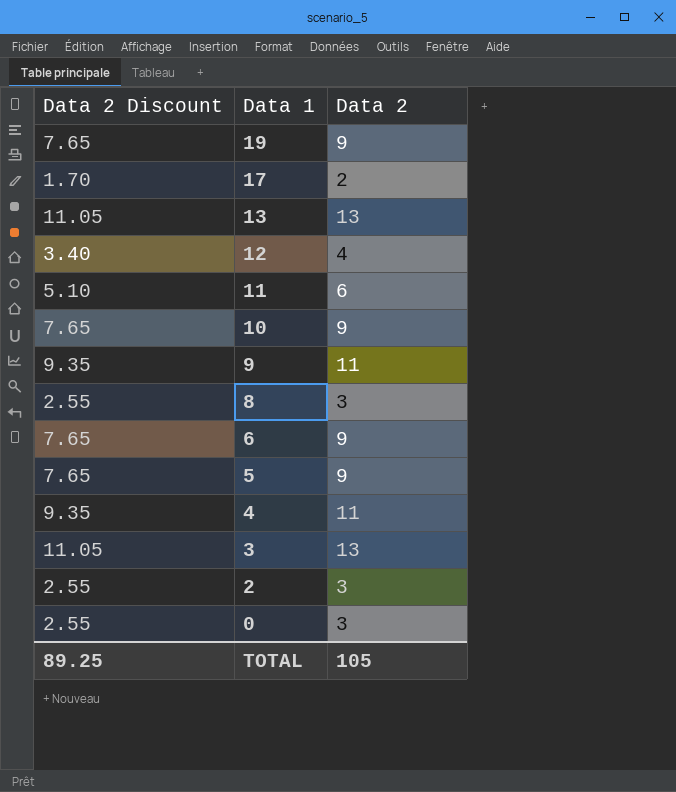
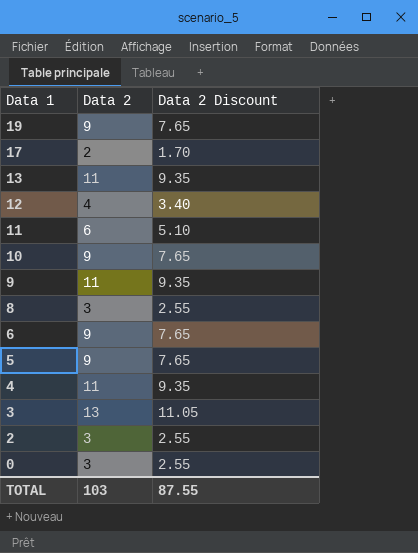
column Data 2 Discount | position: 1 -> 3
13 | Data 2: 13 -> 11
13 | Data 2 Discount: 11.05 -> 9.35
TOTAL | Data 2: 105 -> 103
TOTAL | Data 2 Discount: 89.25 -> 87.55

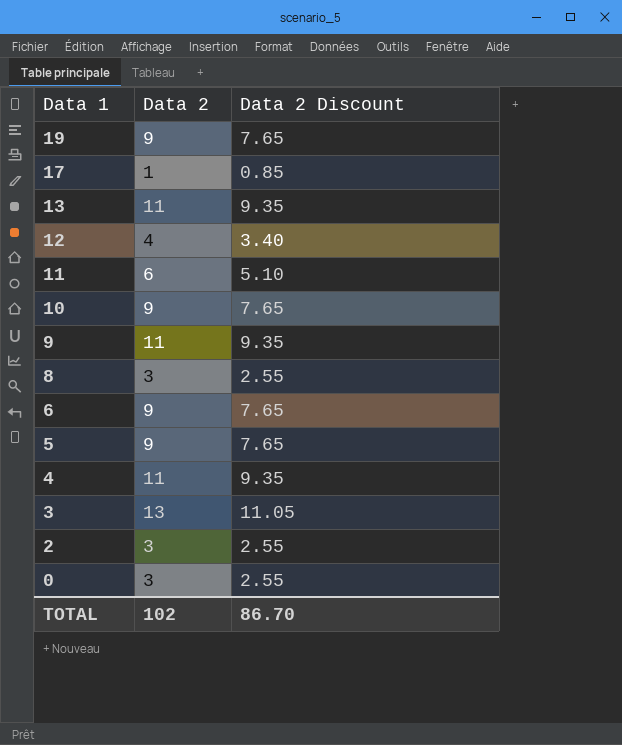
17 | Data 2: 2 -> 1
17 | Data 2 Discount: 1.70 -> 0.85
TOTAL | Data 2: 103 -> 102
TOTAL | Data 2 Discount: 87.55 -> 86.70

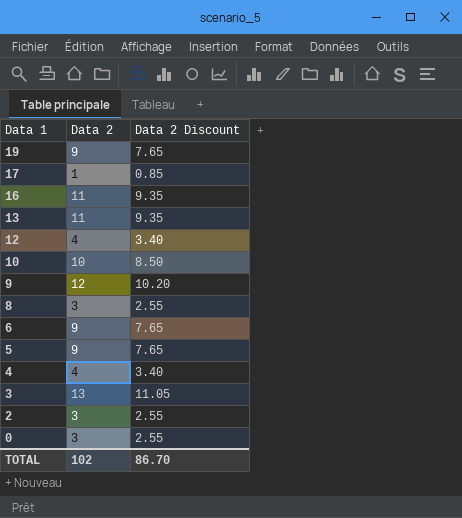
row 11: 6 | 5.10 -> none
row 16: none -> 11 | 9.35
10 | Data 2: 9 -> 10
10 | Data 2 Discount: 7.65 -> 8.50
9 | Data 2: 11 -> 12
9 | Data 2 Discount: 9.35 -> 10.20
4 | Data 2: 11 -> 4
4 | Data 2 Discount: 9.35 -> 3.40

